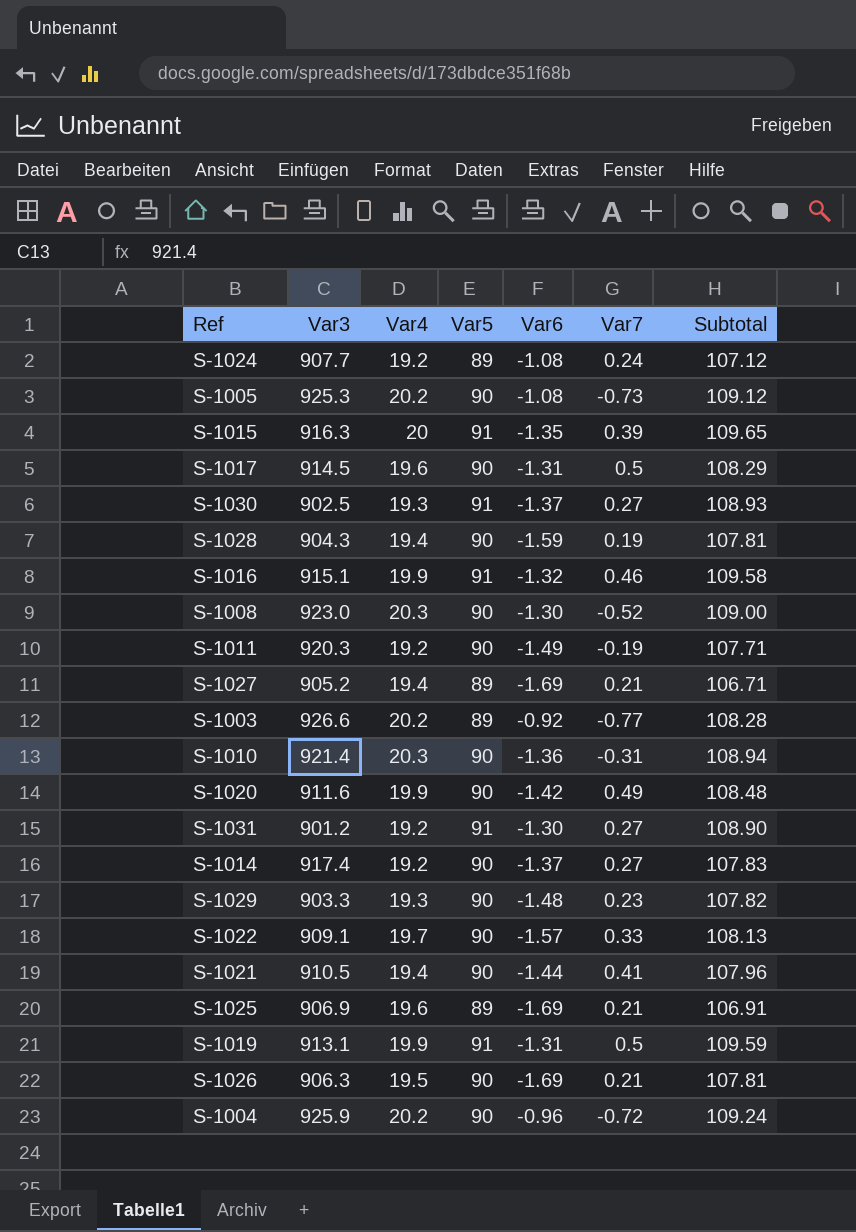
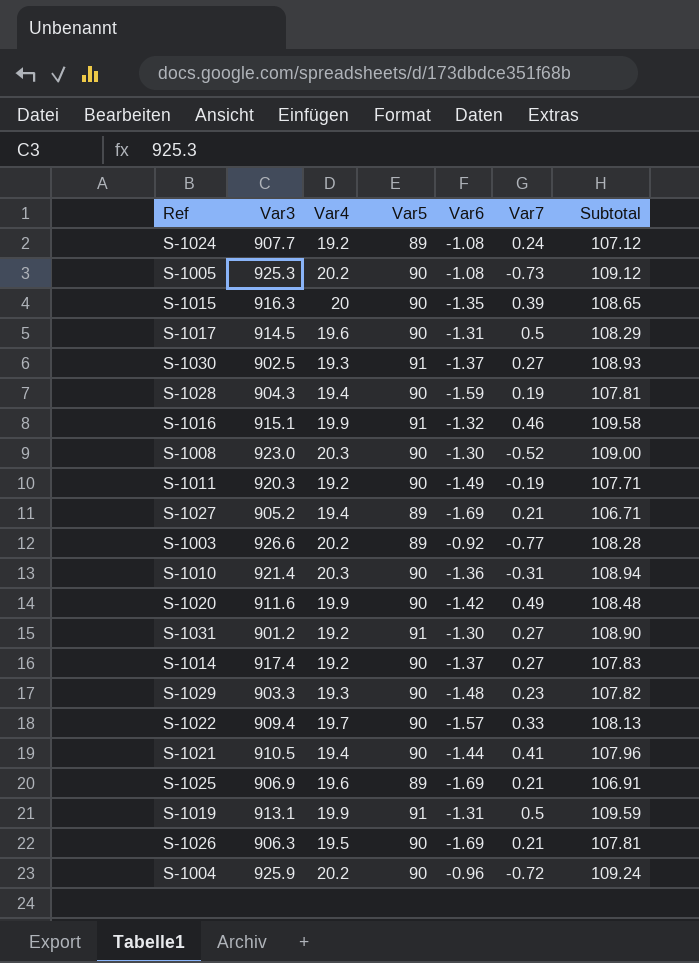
S-1015 | Var5: 91 -> 90
S-1015 | Subtotal: 109.65 -> 108.65
S-1022 | Var3: 909.1 -> 909.4

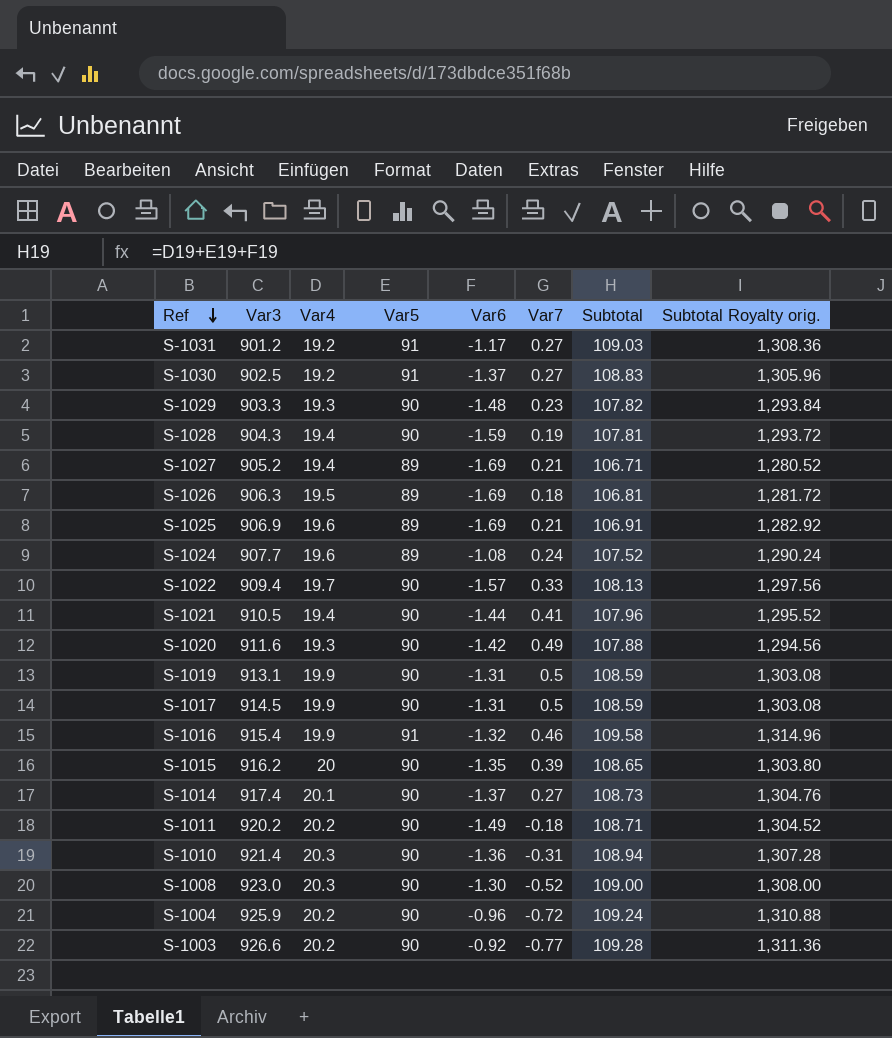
row order: none -> Ref descending
column Subtotal Royalty orig. | formula: none -> [Subtotal] * 12
row S-1005: 925.3 | 20.2 | 90 | -1.08 | -0.73 | 109.12 -> none
S-1031 | Var6: -1.30 -> -1.17
S-1031 | Subtotal: 108.90 -> 109.03
S-1030 | Var4: 19.3 -> 19.2
S-1030 | Subtotal: 108.93 -> 108.83
S-1026 | Var5: 90 -> 89
S-1026 | Var7: 0.21 -> 0.18
S-1026 | Subtotal: 107.81 -> 106.81
S-1024 | Var4: 19.2 -> 19.6
S-1024 | Subtotal: 107.12 -> 107.52
S-1020 | Var4: 19.9 -> 19.3
S-1020 | Subtotal: 108.48 -> 107.88
S-1019 | Var5: 91 -> 90
S-1019 | Subtotal: 109.59 -> 108.59
S-1017 | Var4: 19.6 -> 19.9
S-1017 | Subtotal: 108.29 -> 108.59
S-1016 | Var3: 915.1 -> 915.4
S-1015 | Var3: 916.3 -> 916.2
S-1014 | Var4: 19.2 -> 20.1
S-1014 | Subtotal: 107.83 -> 108.73
S-1011 | Var3: 920.3 -> 920.2
S-1011 | Var4: 19.2 -> 20.2
S-1011 | Var7: -0.19 -> -0.18
S-1011 | Subtotal: 107.71 -> 108.71
S-1003 | Var5: 89 -> 90
S-1003 | Subtotal: 108.28 -> 109.28

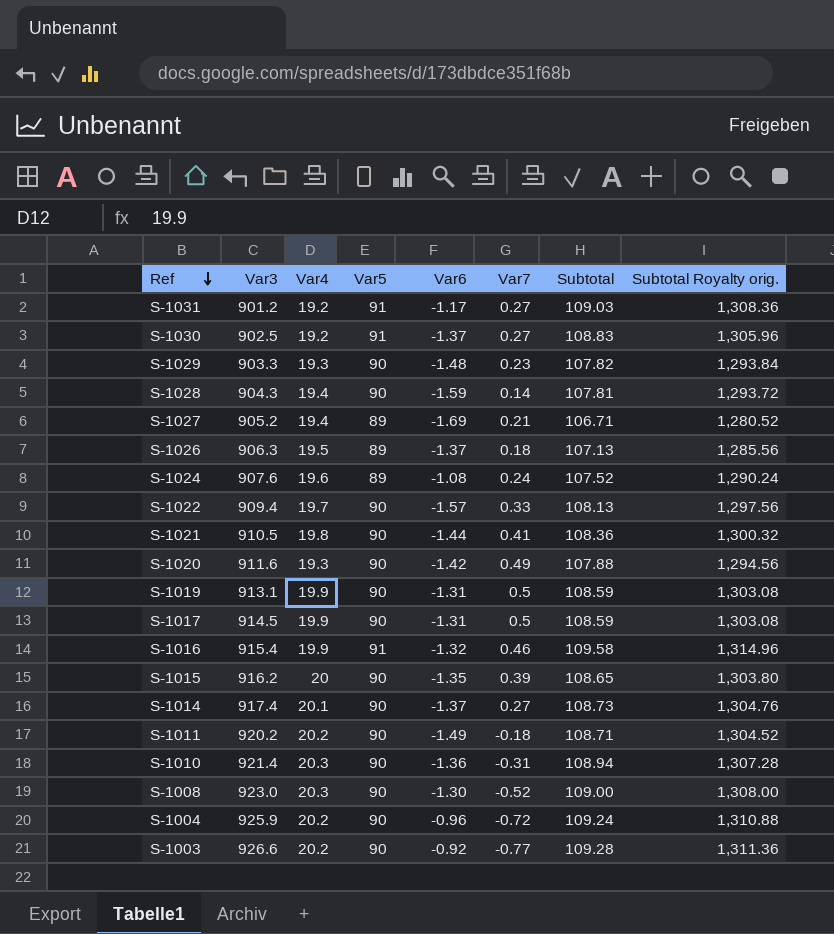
row S-1025: 906.9 | 19.6 | 89 | -1.69 | 0.21 | 106.91 | 1,282.92 -> none
S-1028 | Var7: 0.19 -> 0.14
S-1026 | Var6: -1.69 -> -1.37
S-1026 | Subtotal: 106.81 -> 107.13
S-1026 | Subtotal Royalty orig.: 1,281.72 -> 1,285.56
S-1024 | Var3: 907.7 -> 907.6
S-1021 | Var4: 19.4 -> 19.8
S-1021 | Subtotal: 107.96 -> 108.36
S-1021 | Subtotal Royalty orig.: 1,295.52 -> 1,300.32

